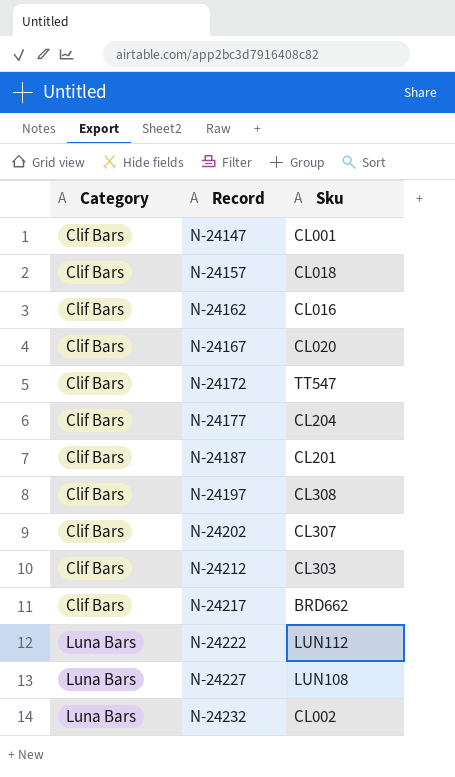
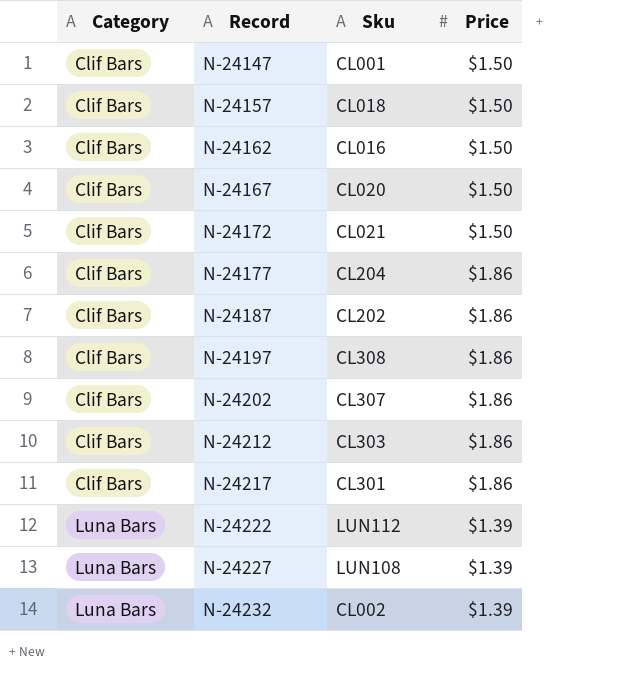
column Price | position: none -> 4
N-24172 | Sku: TT547 -> CL021
N-24187 | Sku: CL201 -> CL202
N-24217 | Sku: BRD662 -> CL301

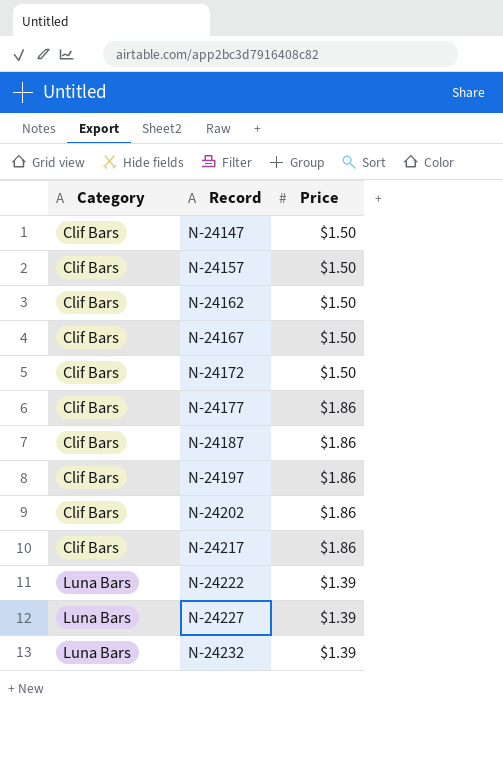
column Sku | position: 3 -> none
row N-24212: Clif Bars | CL303 | $1.86 -> none

